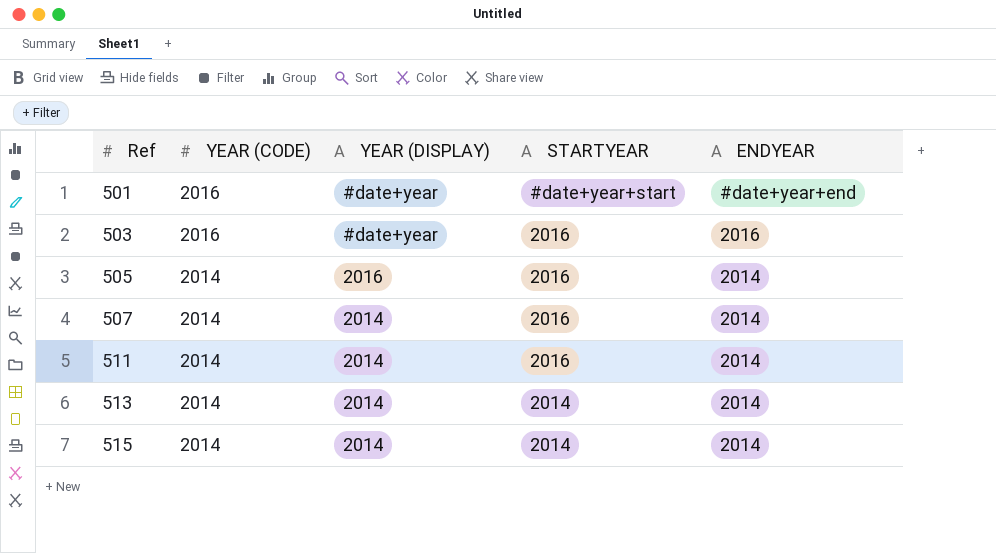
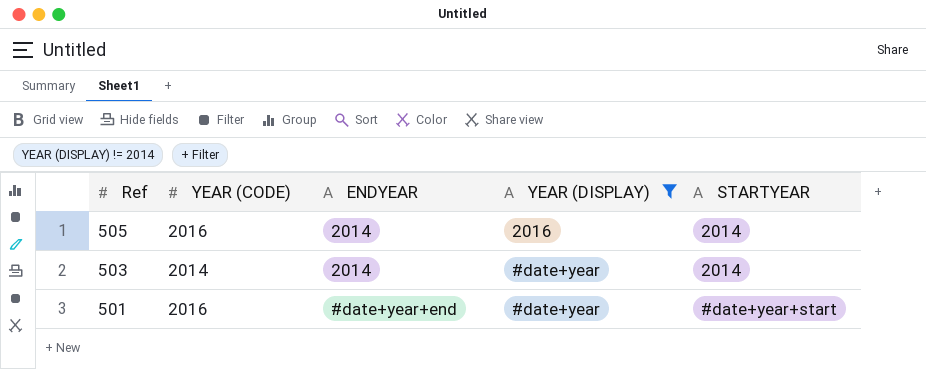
filter: none -> YEAR (DISPLAY) != 2014
row order: Ref ascending -> Ref descending
column ENDYEAR | position: 5 -> 3
505 | YEAR (CODE): 2014 -> 2016
505 | STARTYEAR: 2016 -> 2014
503 | YEAR (CODE): 2016 -> 2014
503 | ENDYEAR: 2016 -> 2014
503 | STARTYEAR: 2016 -> 2014

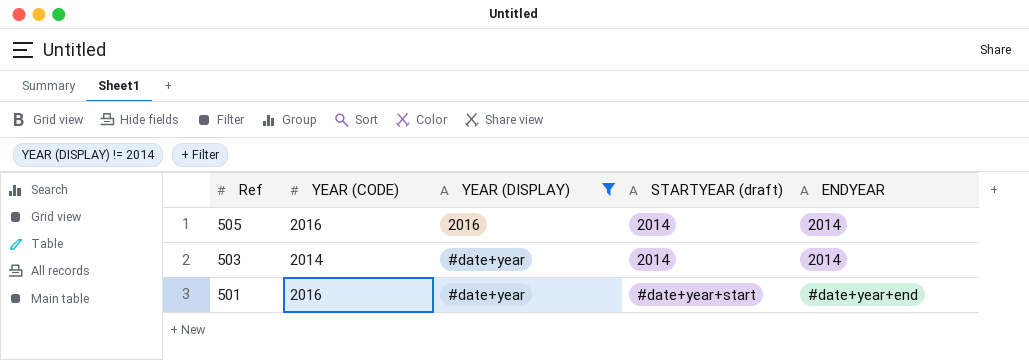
column name: STARTYEAR -> STARTYEAR (draft)
column ENDYEAR | position: 3 -> 5

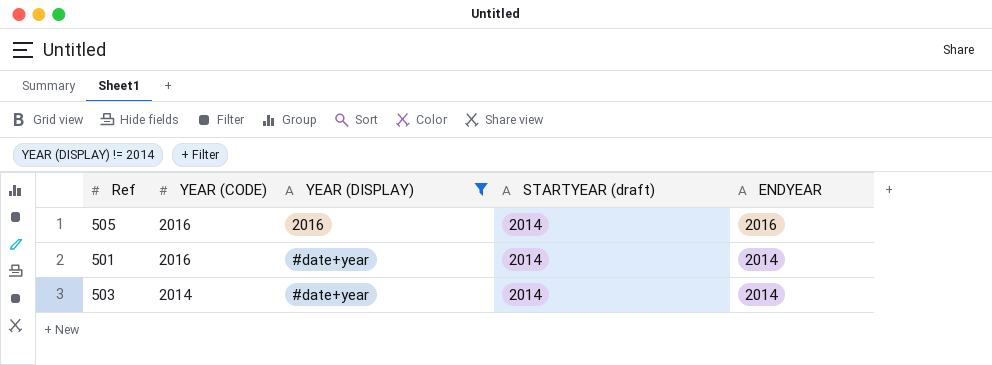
row order: Ref descending -> YEAR (CODE) descending
505 | ENDYEAR: 2014 -> 2016
501 | STARTYEAR (draft): #date+year+start -> 2014
501 | ENDYEAR: #date+year+end -> 2014

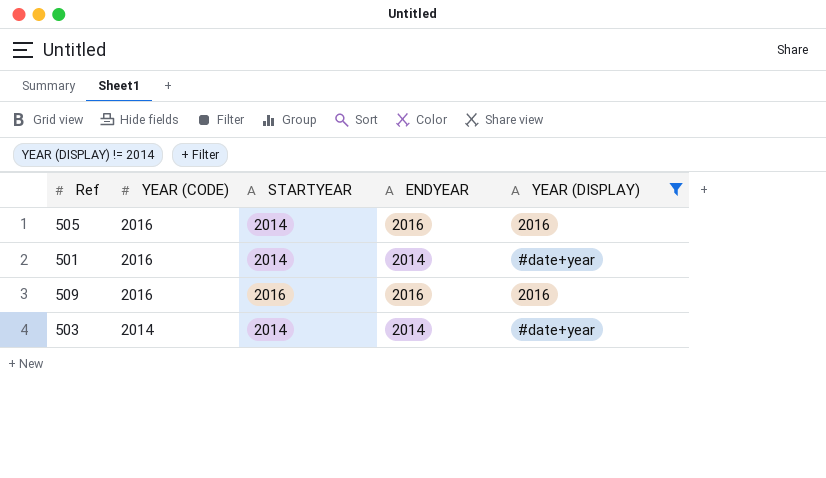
column name: STARTYEAR (draft) -> STARTYEAR
column YEAR (DISPLAY) | position: 3 -> 5
row 509: none -> 2016 | 2016 | 2016 | 2016

